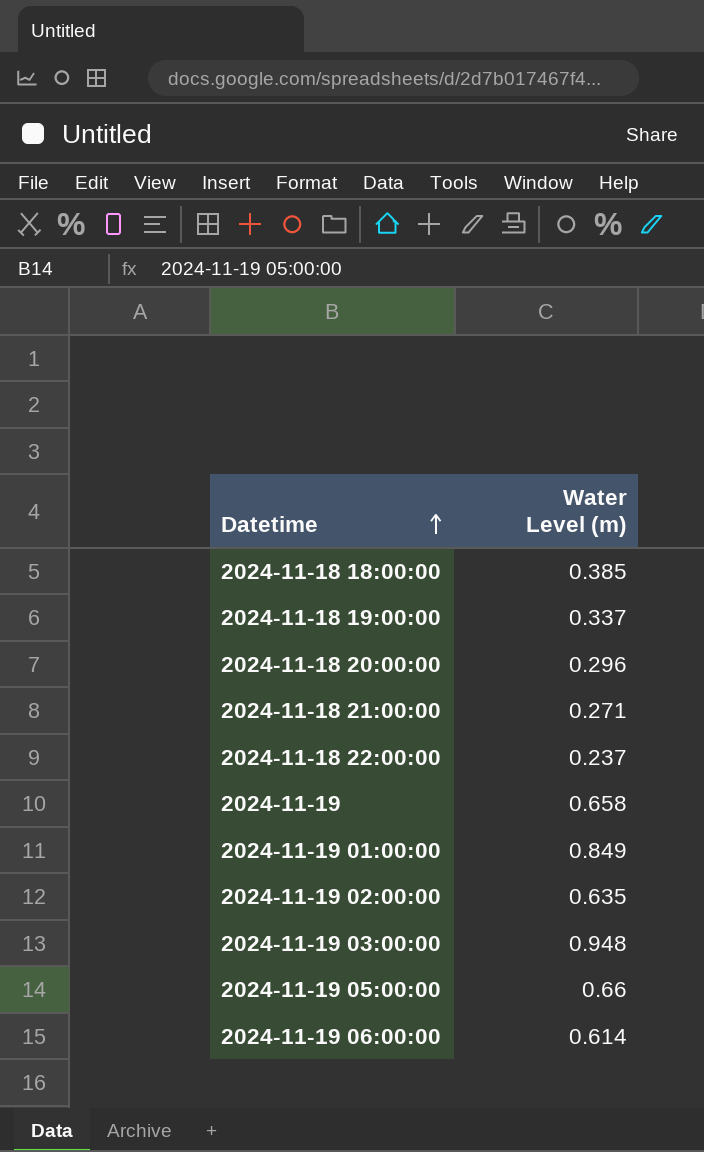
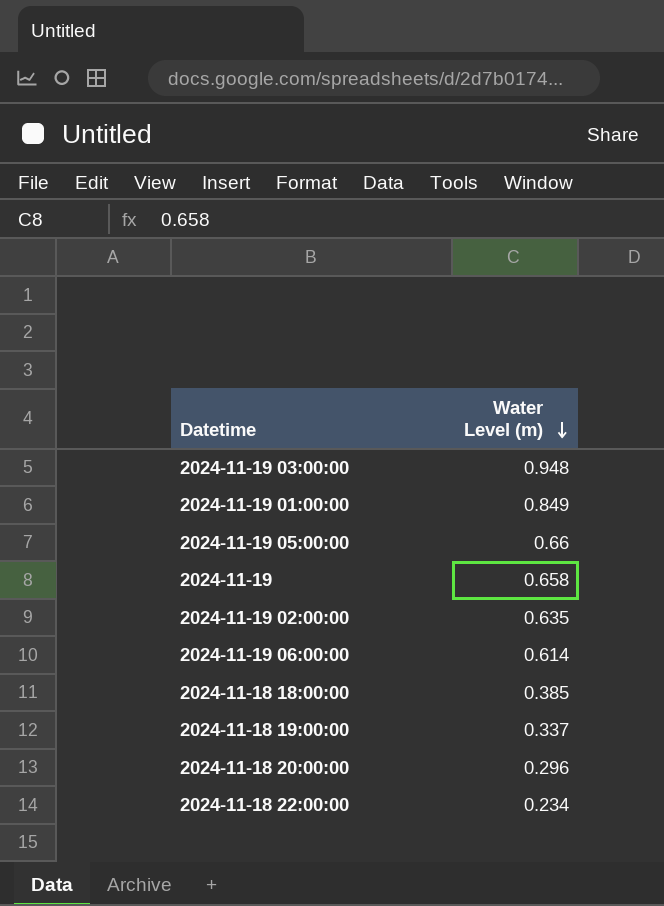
row order: Datetime ascending -> Water Level (m) descending
row 2024-11-18 21:00:00: 0.271 -> none
2024-11-18 22:00:00 | Water Level (m): 0.237 -> 0.234

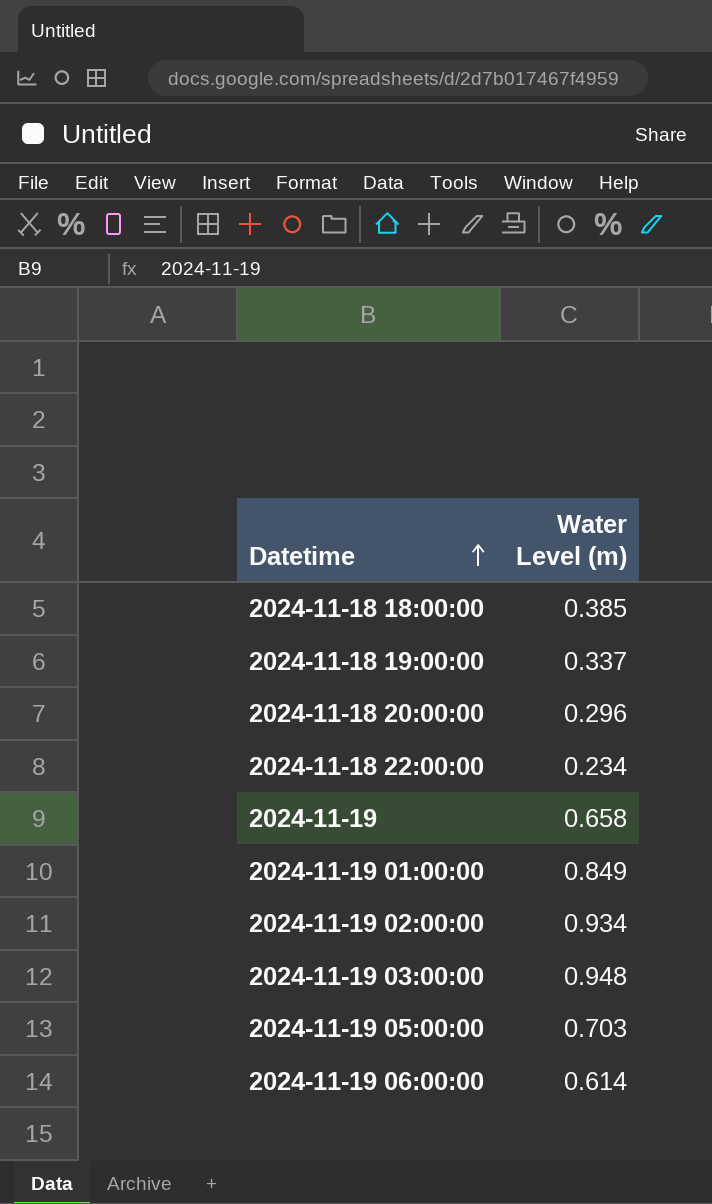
row order: Water Level (m) descending -> Datetime ascending
2024-11-19 02:00:00 | Water Level (m): 0.635 -> 0.934
2024-11-19 05:00:00 | Water Level (m): 0.66 -> 0.703

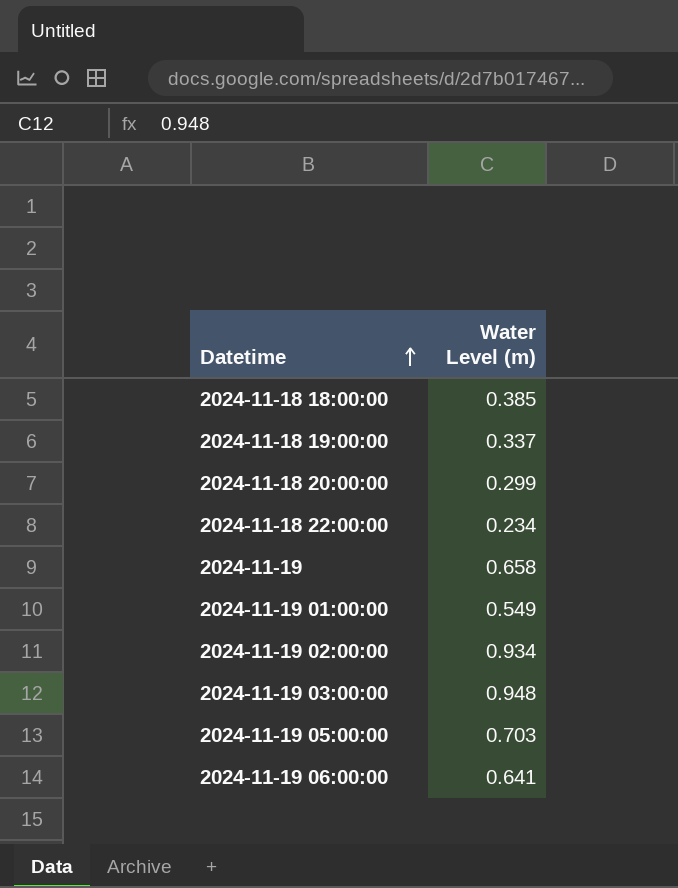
2024-11-18 20:00:00 | Water Level (m): 0.296 -> 0.299
2024-11-19 01:00:00 | Water Level (m): 0.849 -> 0.549
2024-11-19 06:00:00 | Water Level (m): 0.614 -> 0.641

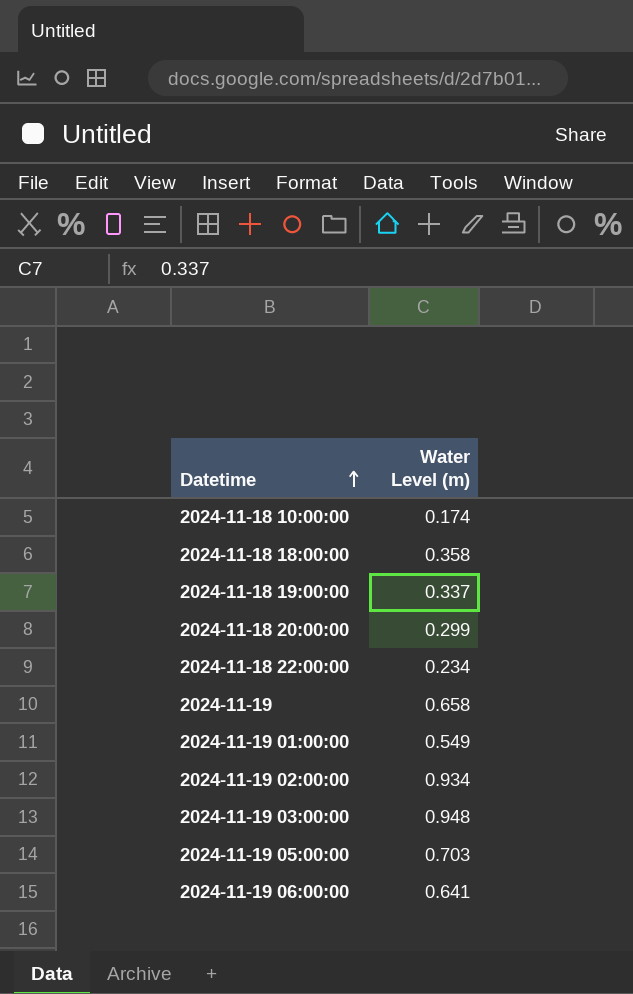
row 2024-11-18 10:00:00: none -> 0.174
2024-11-18 18:00:00 | Water Level (m): 0.385 -> 0.358

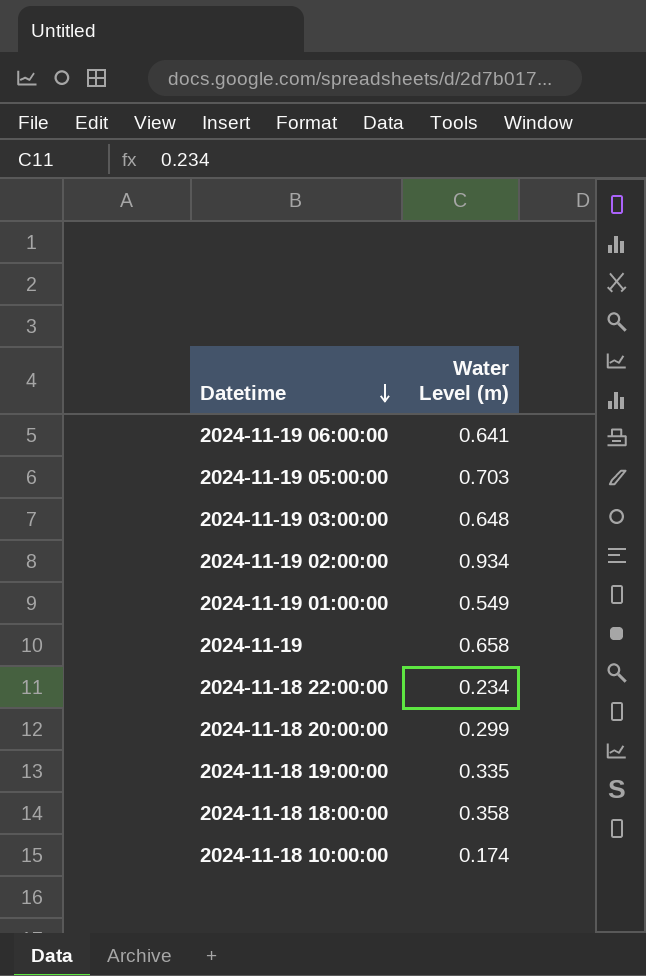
row order: Datetime ascending -> Datetime descending
2024-11-19 03:00:00 | Water Level (m): 0.948 -> 0.648
2024-11-18 19:00:00 | Water Level (m): 0.337 -> 0.335

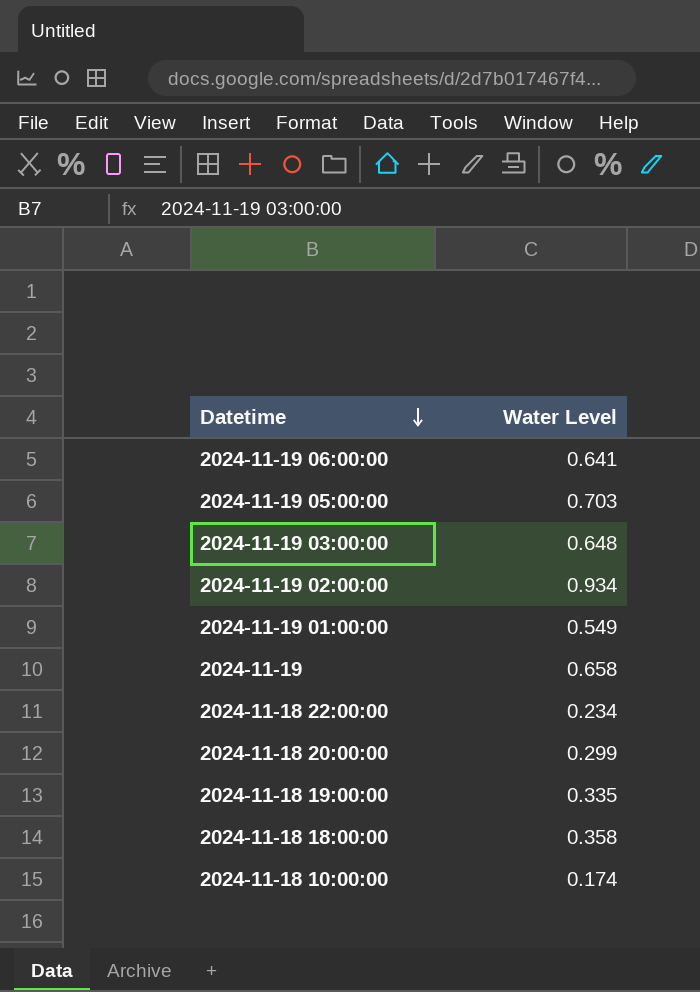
column name: Water Level (m) -> Water Level

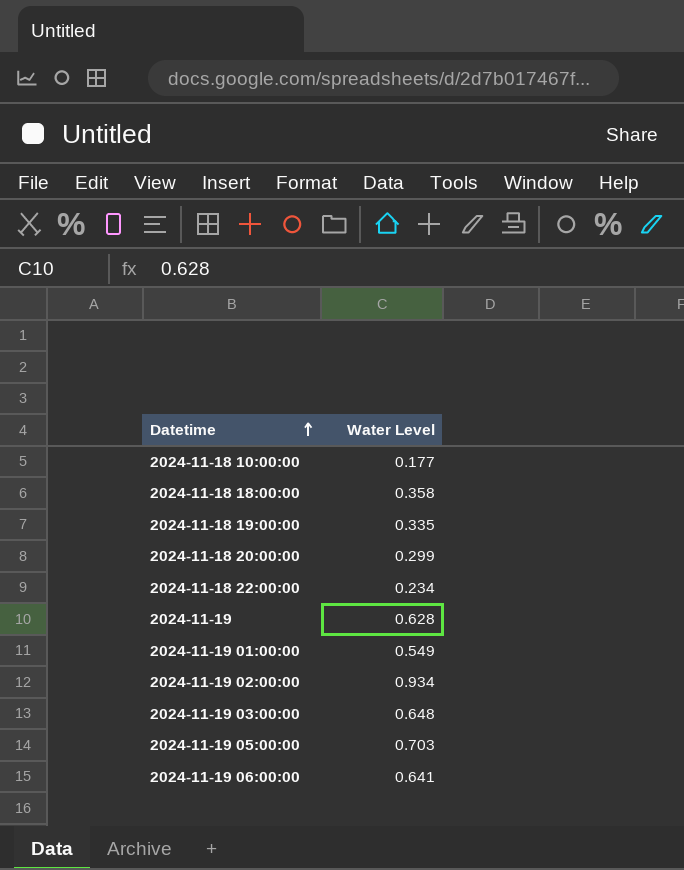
row order: Datetime descending -> Datetime ascending
2024-11-18 10:00:00 | Water Level: 0.174 -> 0.177
2024-11-19 | Water Level: 0.658 -> 0.628

